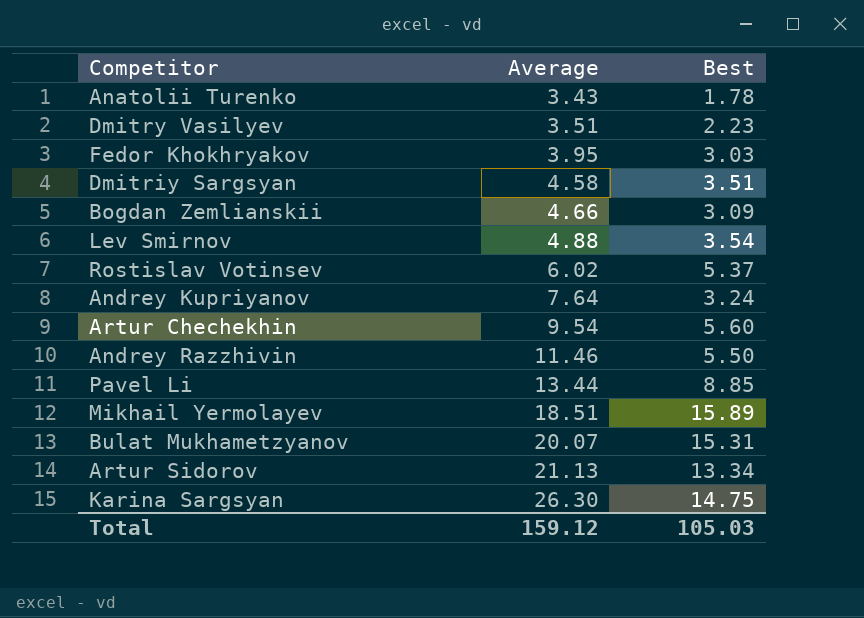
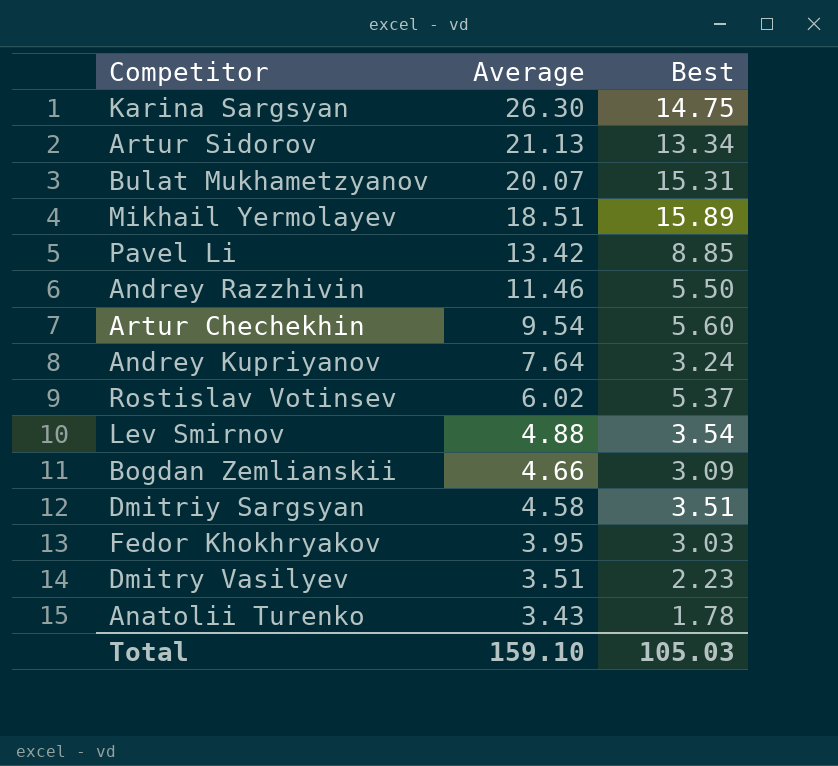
row order: Average ascending -> Average descending
Pavel Li | Average: 13.44 -> 13.42
Total | Average: 159.12 -> 159.10

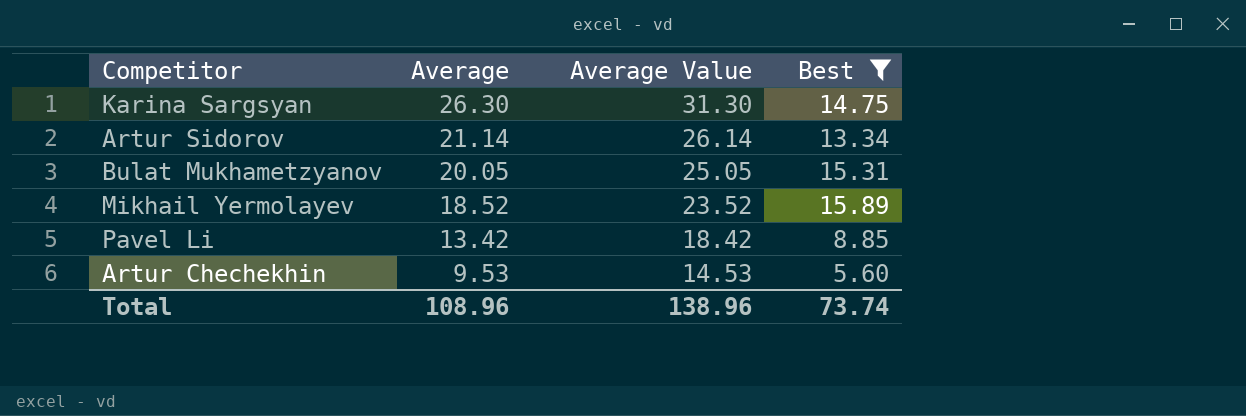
filter: none -> Best >= 5.60
column Average Value | formula: none -> [Average] + 5
Artur Sidorov | Average: 21.13 -> 21.14
Bulat Mukhametzyanov | Average: 20.07 -> 20.05
Mikhail Yermolayev | Average: 18.51 -> 18.52
Artur Chechekhin | Average: 9.54 -> 9.53
Total | Average: 159.10 -> 108.96
Total | Best: 105.03 -> 73.74

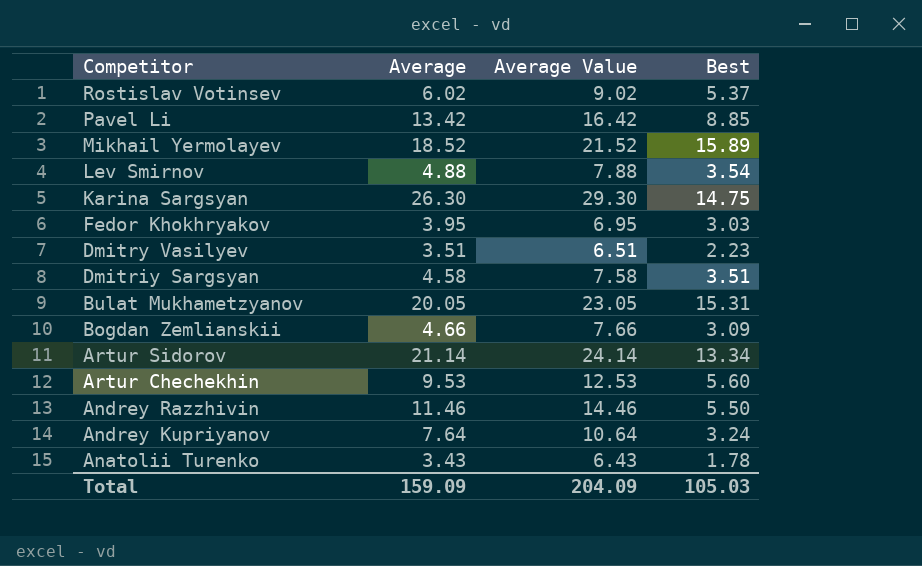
filter: Best >= 5.60 -> none
row order: Average descending -> Competitor descending
column Average Value | formula: [Average] + 5 -> [Average] + 3
Total | Average: 108.96 -> 159.09
Total | Average Value: 138.96 -> 204.09
Total | Best: 73.74 -> 105.03

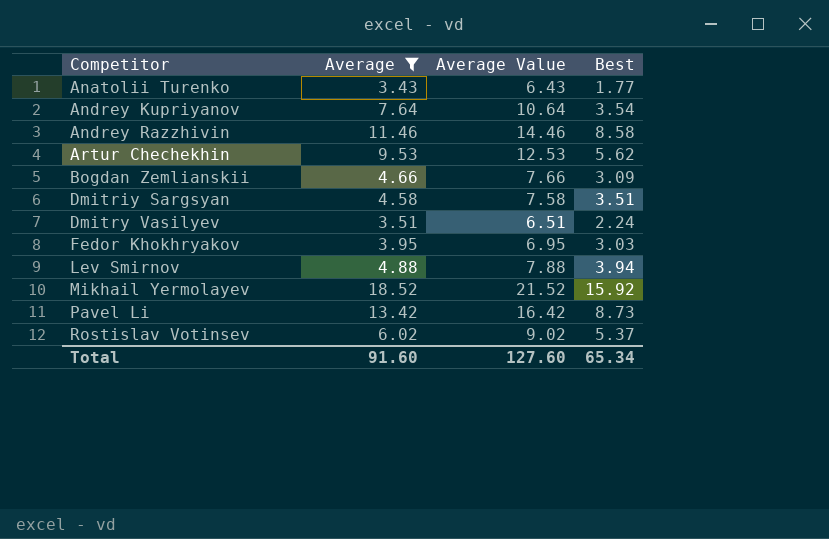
filter: none -> Average <= 18.52
row order: Competitor descending -> Competitor ascending
Anatolii Turenko | Best: 1.78 -> 1.77
Andrey Kupriyanov | Best: 3.24 -> 3.54
Andrey Razzhivin | Best: 5.50 -> 8.58
Artur Chechekhin | Best: 5.60 -> 5.62
Dmitry Vasilyev | Best: 2.23 -> 2.24
Lev Smirnov | Best: 3.54 -> 3.94
Mikhail Yermolayev | Best: 15.89 -> 15.92
Pavel Li | Best: 8.85 -> 8.73
Total | Average: 159.09 -> 91.60
Total | Average Value: 204.09 -> 127.60
Total | Best: 105.03 -> 65.34

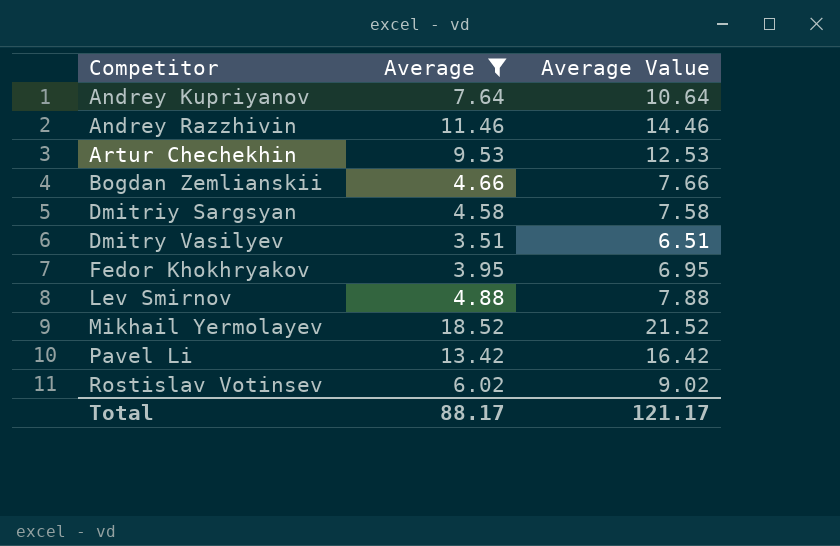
column Best | position: 4 -> none
row Anatolii Turenko: 3.43 | 6.43 | 1.77 -> none
Total | Average: 91.60 -> 88.17
Total | Average Value: 127.60 -> 121.17

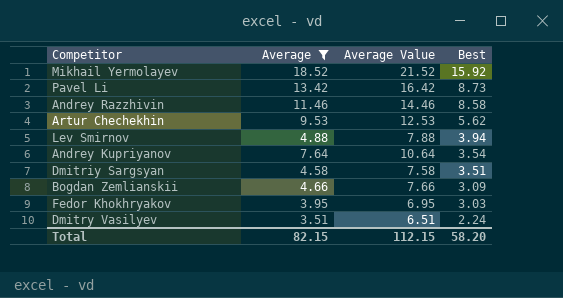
row order: Competitor ascending -> Best descending
column Best | position: none -> 4
row Rostislav Votinsev: 6.02 | 9.02 -> none
Total | Average: 88.17 -> 82.15
Total | Average Value: 121.17 -> 112.15

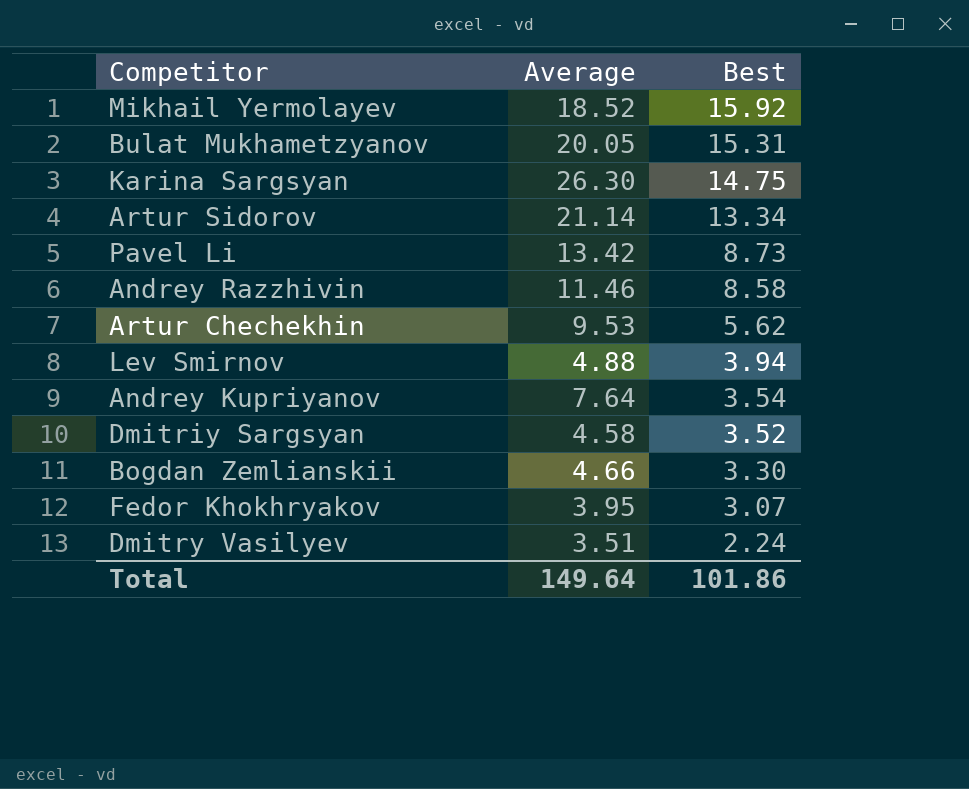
filter: Average <= 18.52 -> none
column Average Value | formula: [Average] + 3 -> none
Dmitriy Sargsyan | Best: 3.51 -> 3.52
Bogdan Zemlianskii | Best: 3.09 -> 3.30
Fedor Khokhryakov | Best: 3.03 -> 3.07
Total | Average: 82.15 -> 149.64
Total | Best: 58.20 -> 101.86

